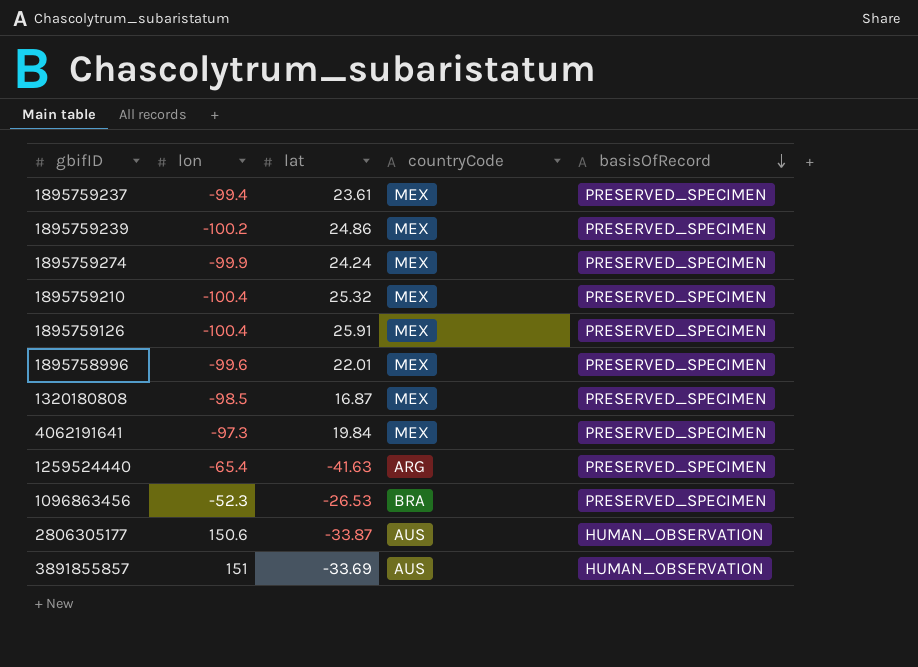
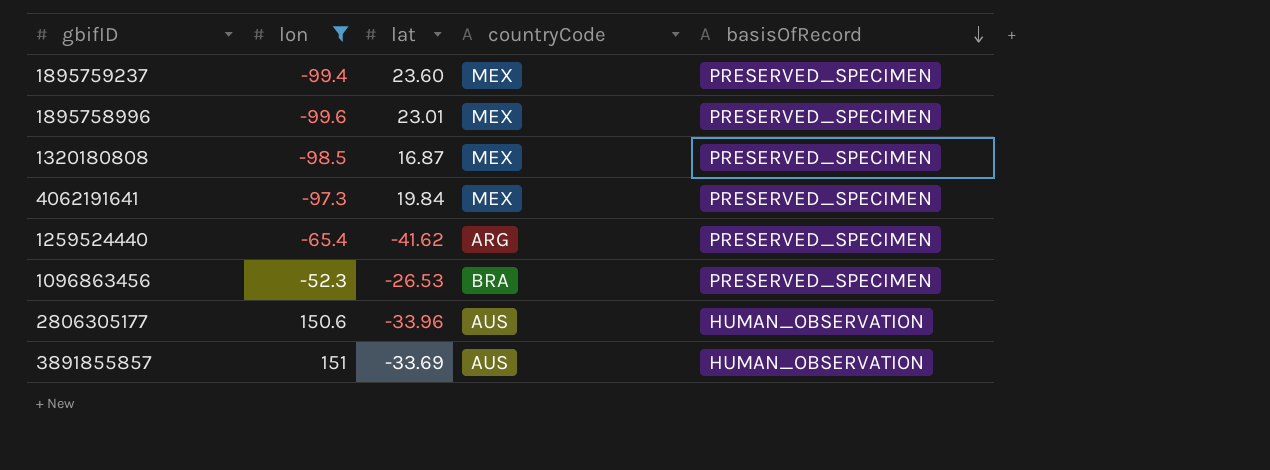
filter: none -> lon >= -99.6
1895759237 | lat: 23.61 -> 23.60
1895758996 | lat: 22.01 -> 23.01
1259524440 | lat: -41.63 -> -41.62
2806305177 | lat: -33.87 -> -33.96

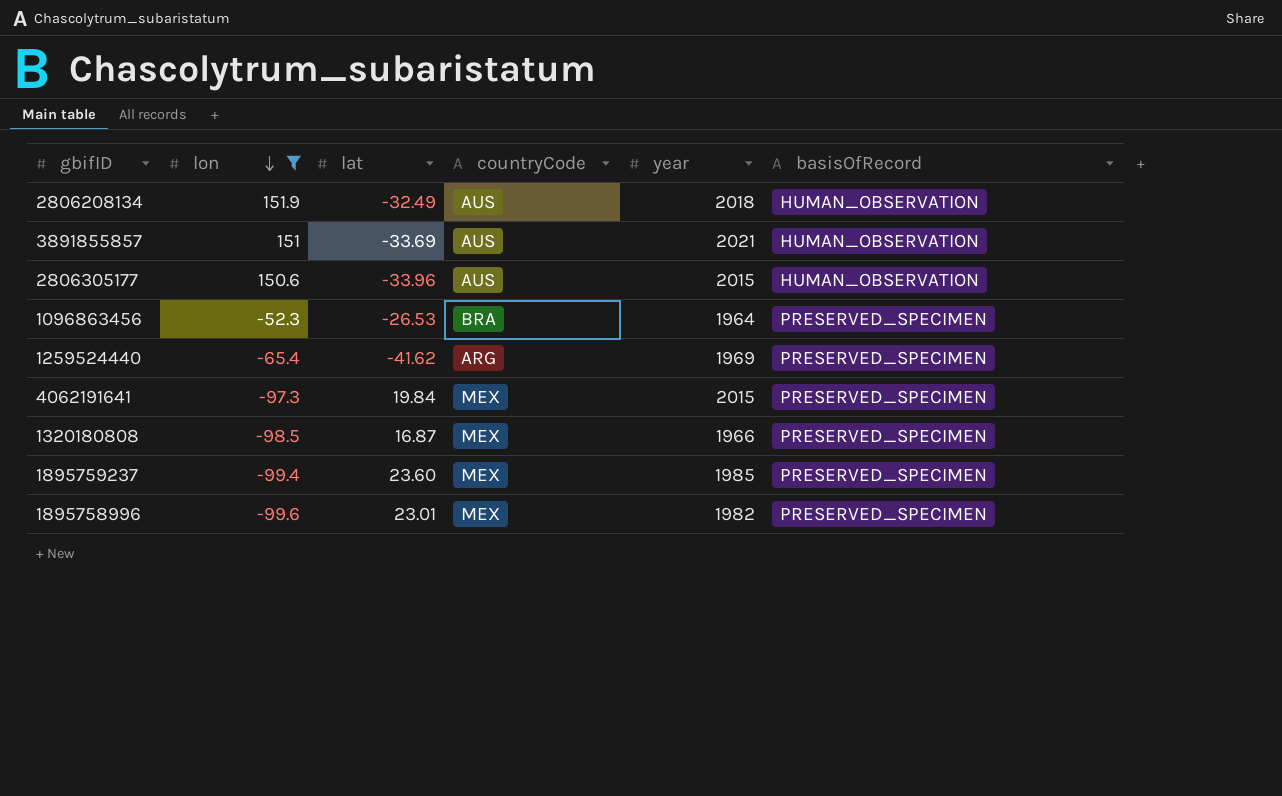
row order: basisOfRecord descending -> lon descending
column year | position: none -> 5
row 2806208134: none -> 151.9 | -32.49 | AUS | 2018 | HUMAN_OBSERVATION

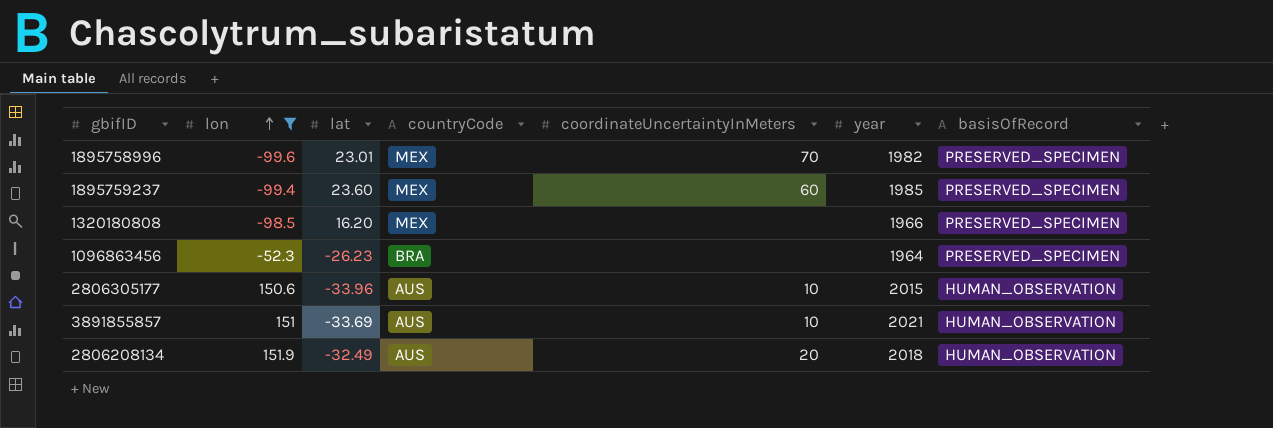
row order: lon descending -> lon ascending
column coordinateUncertaintyInMeters | position: none -> 5
row 1259524440: -65.4 | -41.62 | ARG | 1969 | PRESERVED_SPECIMEN -> none
row 4062191641: -97.3 | 19.84 | MEX | 2015 | PRESERVED_SPECIMEN -> none
1320180808 | lat: 16.87 -> 16.20
1096863456 | lat: -26.53 -> -26.23

